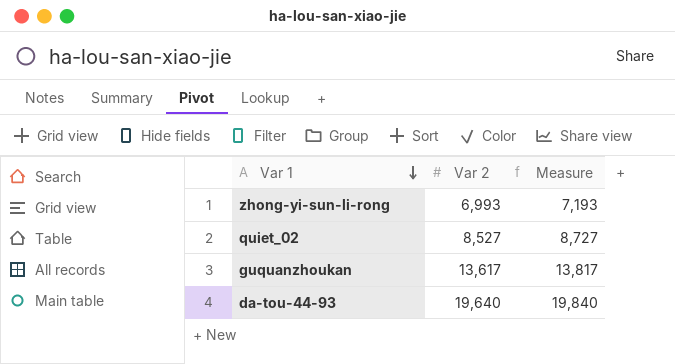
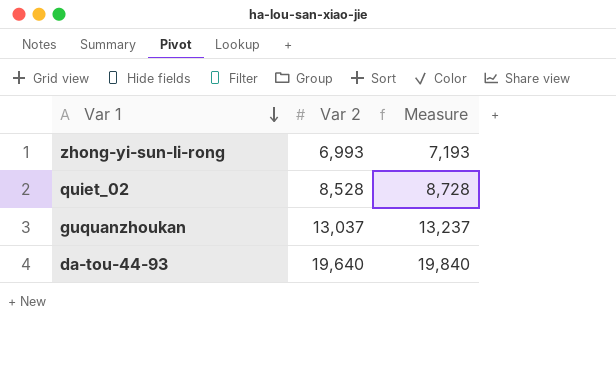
quiet_02 | Var 2: 8,527 -> 8,528
quiet_02 | Measure: 8,727 -> 8,728
guquanzhoukan | Var 2: 13,617 -> 13,037
guquanzhoukan | Measure: 13,817 -> 13,237

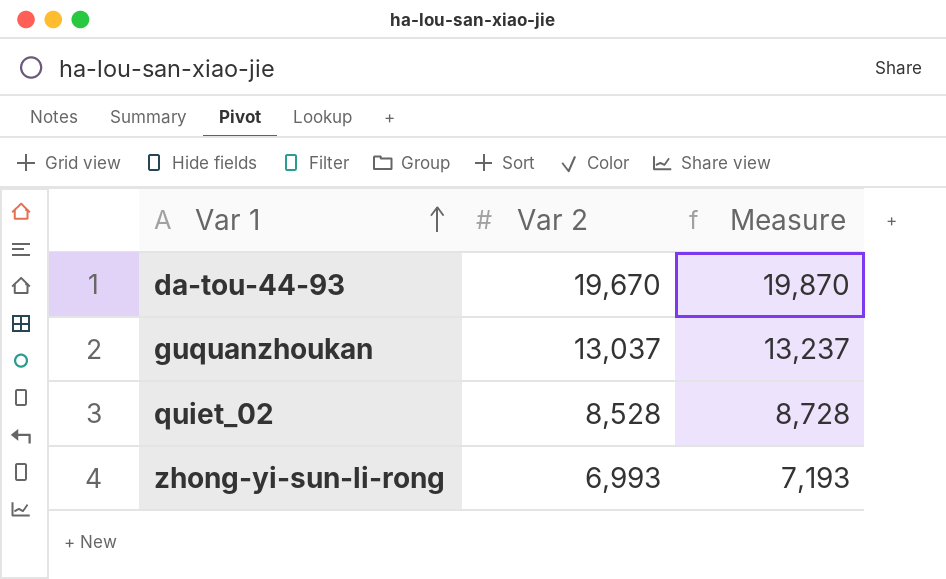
row order: Var 1 descending -> Var 1 ascending
da-tou-44-93 | Var 2: 19,640 -> 19,670
da-tou-44-93 | Measure: 19,840 -> 19,870

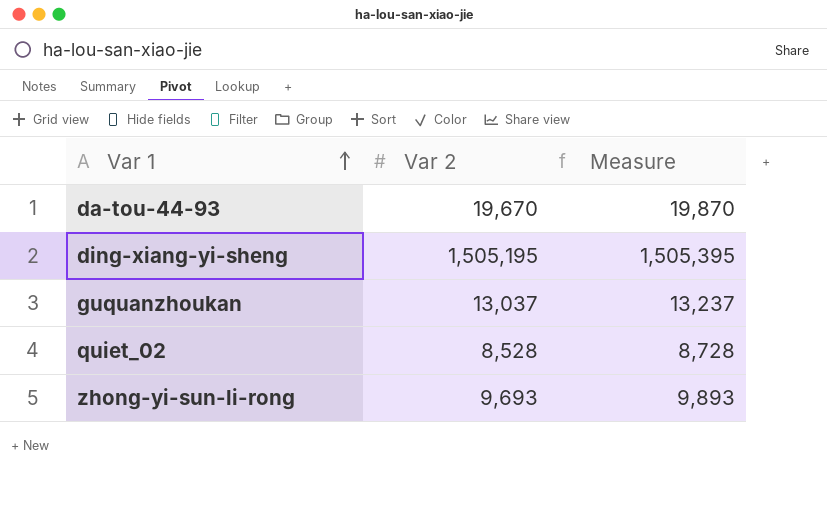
row ding-xiang-yi-sheng: none -> 1,505,195 | 1,505,395
zhong-yi-sun-li-rong | Var 2: 6,993 -> 9,693
zhong-yi-sun-li-rong | Measure: 7,193 -> 9,893

